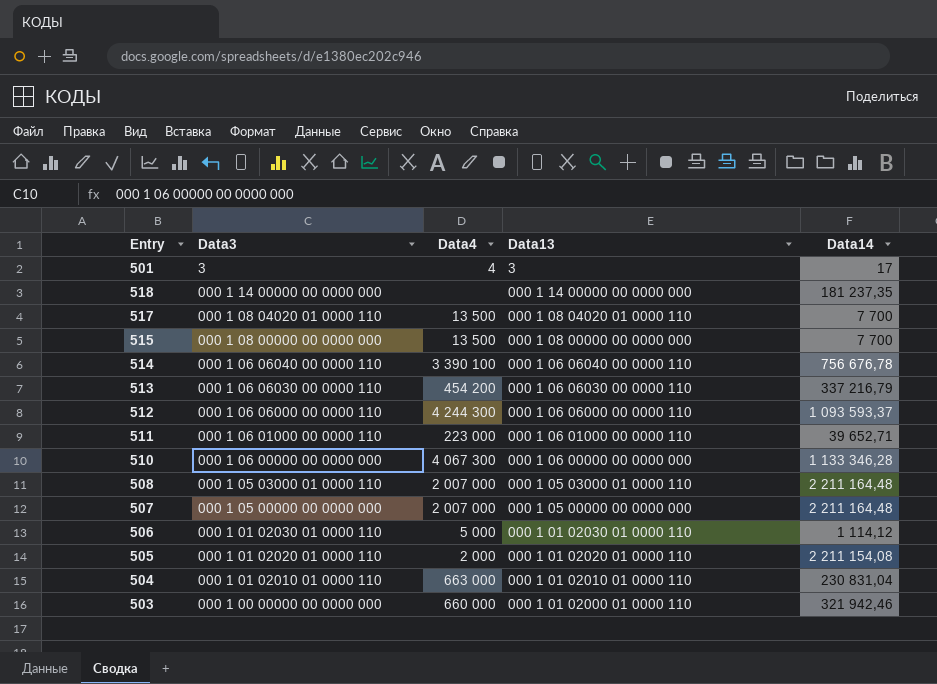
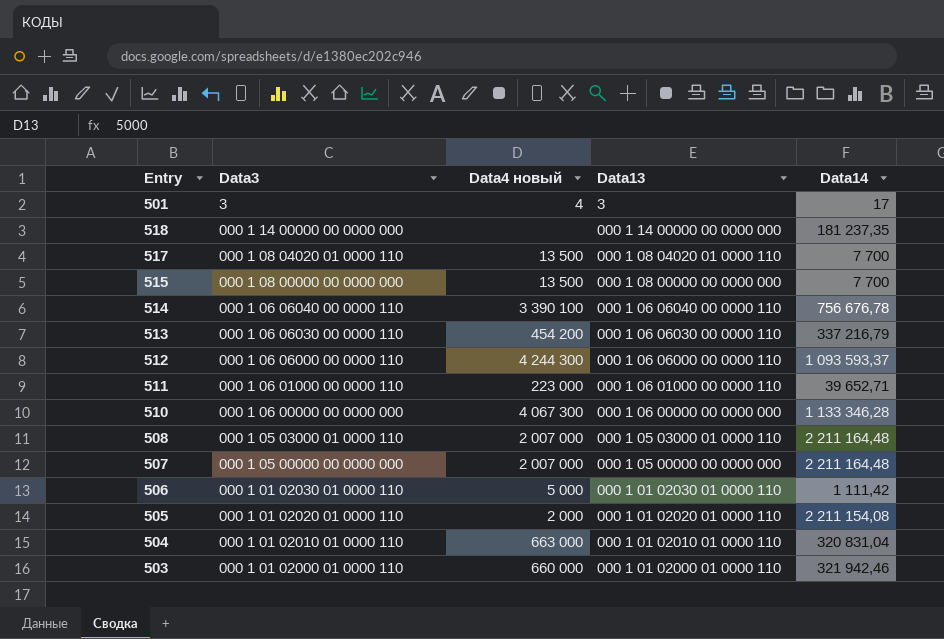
column name: Data4 -> Data4 новый
506 | Data14: 1 114,12 -> 1 111,42
504 | Data14: 230 831,04 -> 320 831,04
503 | Data3: 000 1 00 00000 00 0000 000 -> 000 1 01 02000 01 0000 110

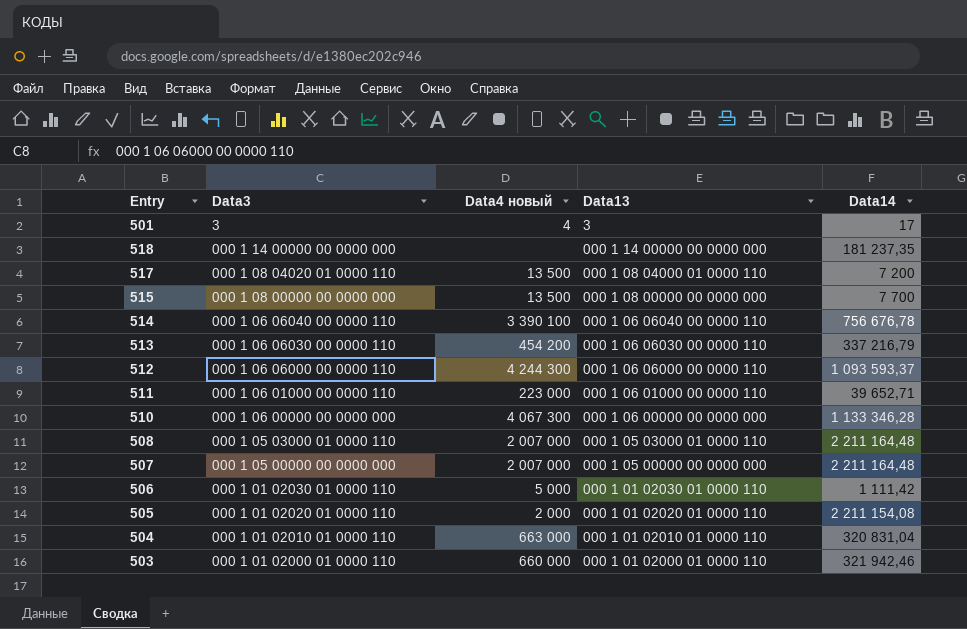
517 | Data13: 000 1 08 04020 01 0000 110 -> 000 1 08 04000 01 0000 110
517 | Data14: 7 700 -> 7 200

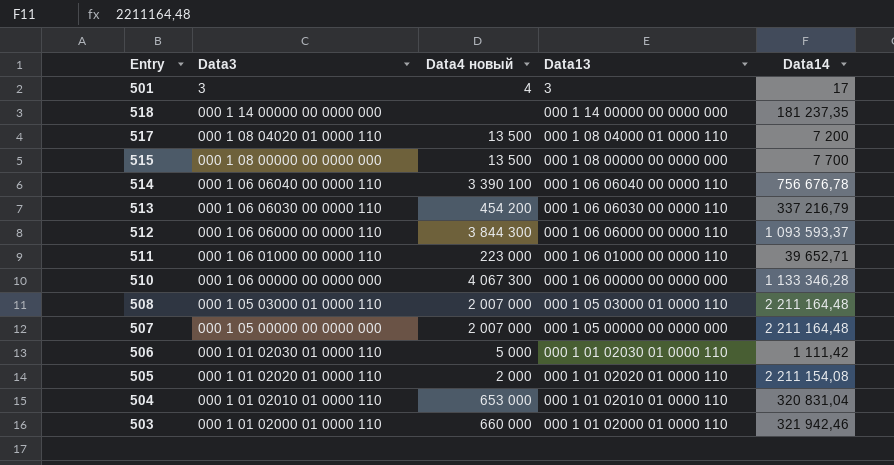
512 | Data4 новый: 4 244 300 -> 3 844 300
504 | Data4 новый: 663 000 -> 653 000

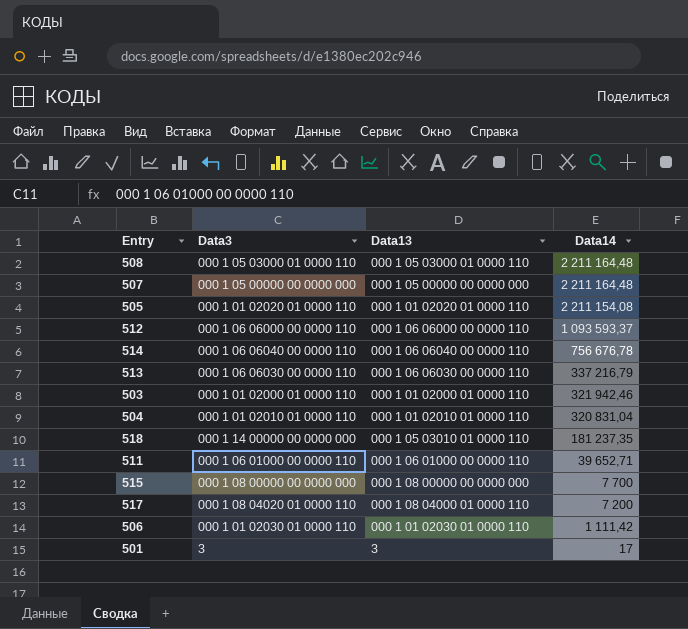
row order: Data3 descending -> Data14 descending
column Data4 новый | position: 3 -> none
row 510: 000 1 06 00000 00 0000 000 | 4 067 300 | 000 1 06 00000 00 0000 000 | 1 133 346,28 -> none
518 | Data13: 000 1 14 00000 00 0000 000 -> 000 1 05 03010 01 0000 110

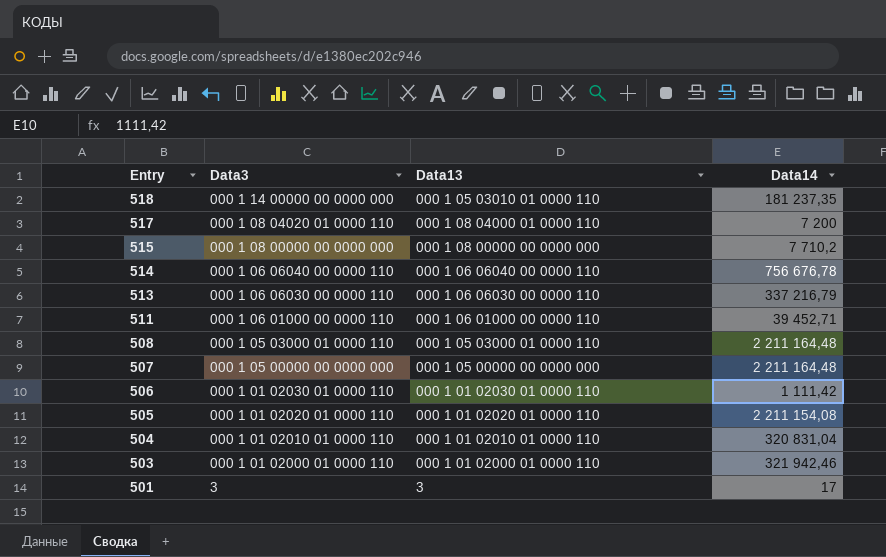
row order: Data14 descending -> Entry descending
row 512: 000 1 06 06000 00 0000 110 | 000 1 06 06000 00 0000 110 | 1 093 593,37 -> none
515 | Data14: 7 700 -> 7 710,2
511 | Data14: 39 652,71 -> 39 452,71

